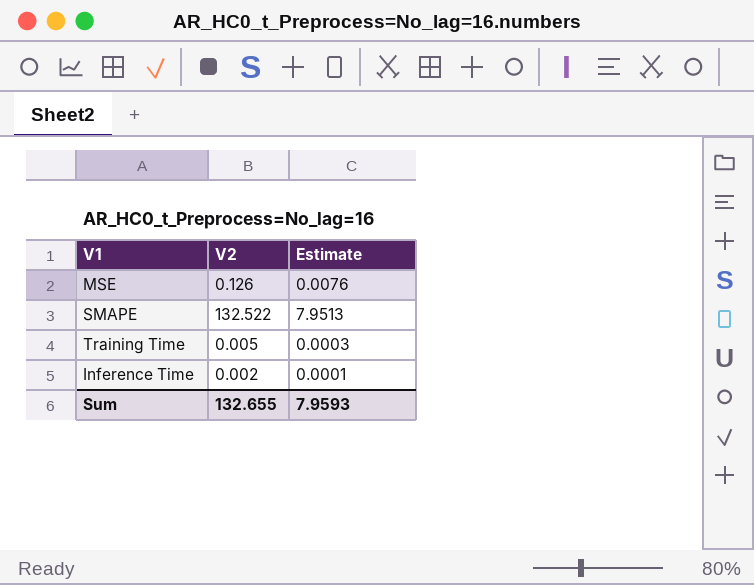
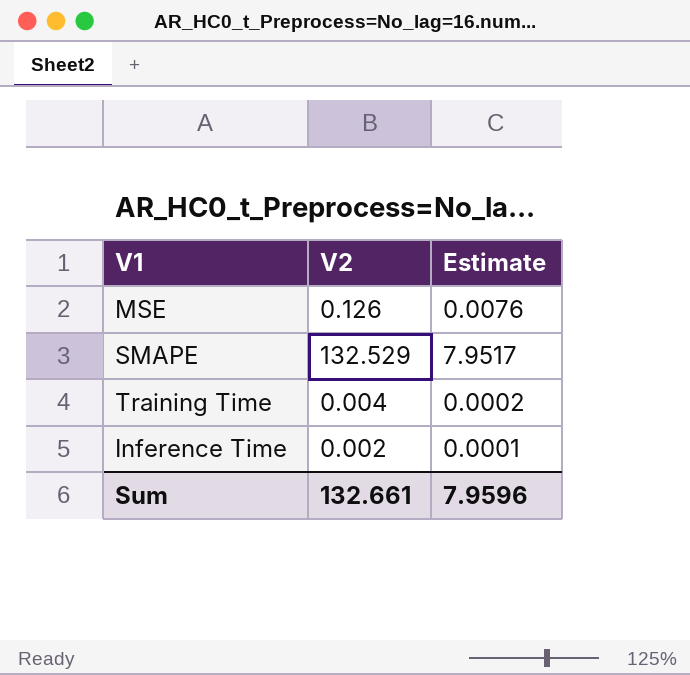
SMAPE | V2: 132.522 -> 132.529
SMAPE | Estimate: 7.9513 -> 7.9517
Training Time | V2: 0.005 -> 0.004
Training Time | Estimate: 0.0003 -> 0.0002
Sum | V2: 132.655 -> 132.661
Sum | Estimate: 7.9593 -> 7.9596

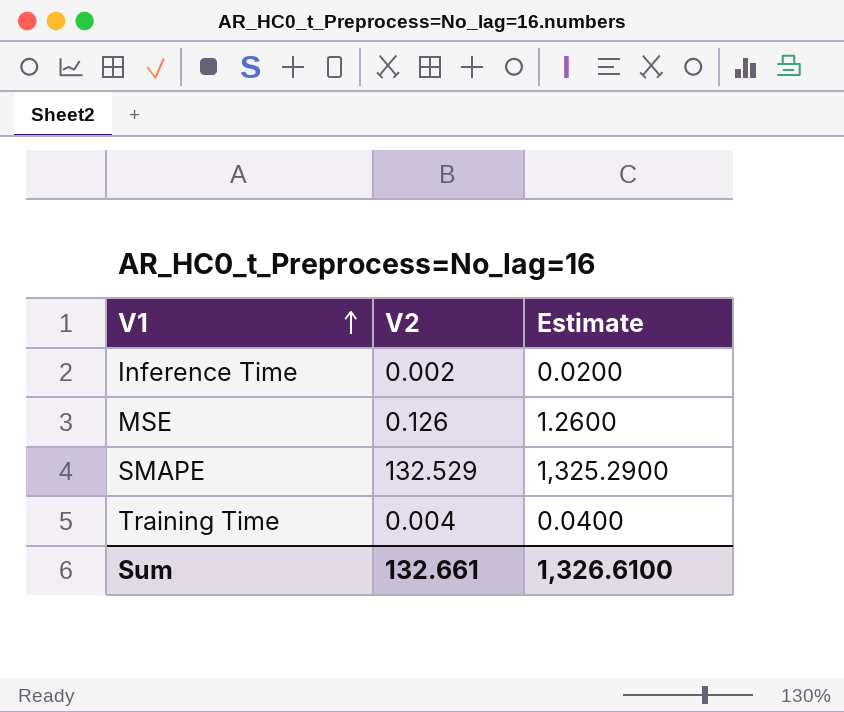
row order: none -> V1 ascending
column Estimate | formula: [V2] * 0.06 -> [V2] * 10
Sum | Estimate: 7.9596 -> 1,326.6100

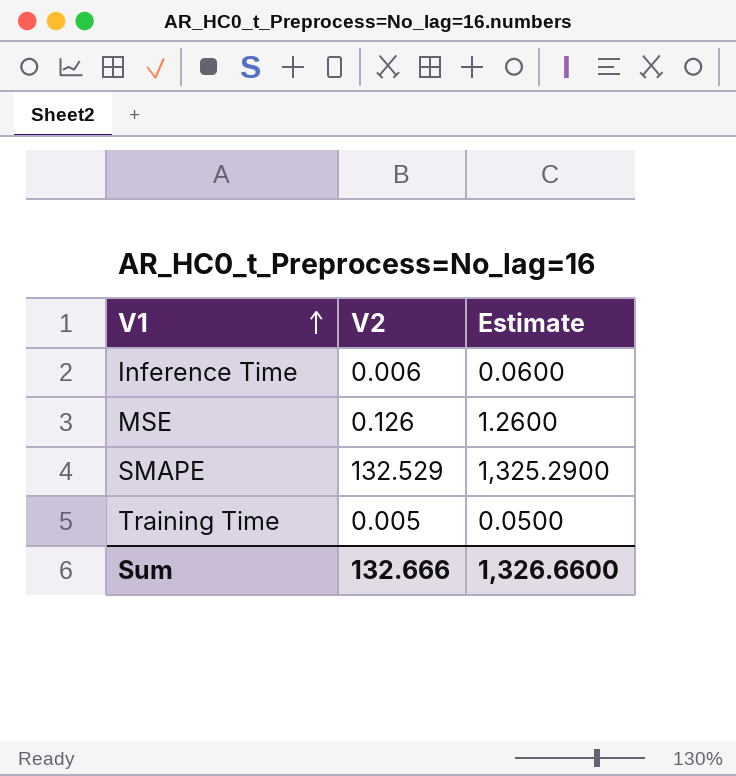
Inference Time | V2: 0.002 -> 0.006
Inference Time | Estimate: 0.0200 -> 0.0600
Training Time | V2: 0.004 -> 0.005
Training Time | Estimate: 0.0400 -> 0.0500
Sum | V2: 132.661 -> 132.666
Sum | Estimate: 1,326.6100 -> 1,326.6600

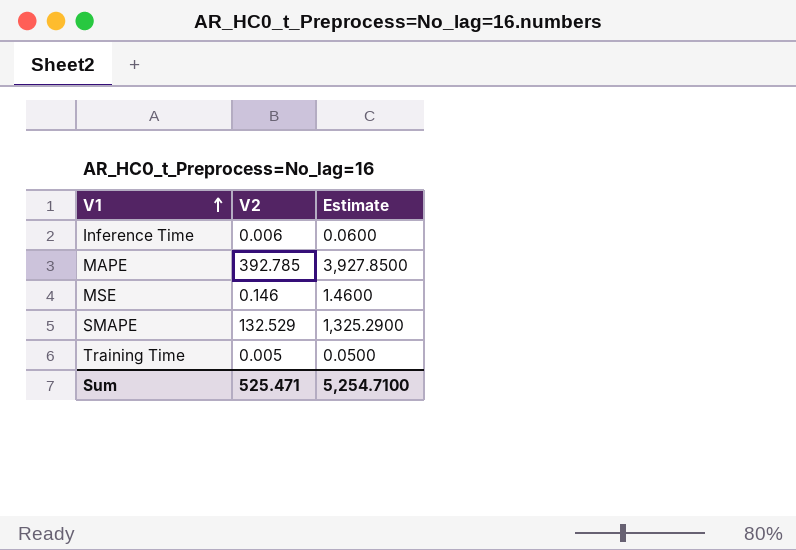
row MAPE: none -> 392.785 | 3,927.8500
MSE | V2: 0.126 -> 0.146
MSE | Estimate: 1.2600 -> 1.4600
Sum | V2: 132.666 -> 525.471
Sum | Estimate: 1,326.6600 -> 5,254.7100

